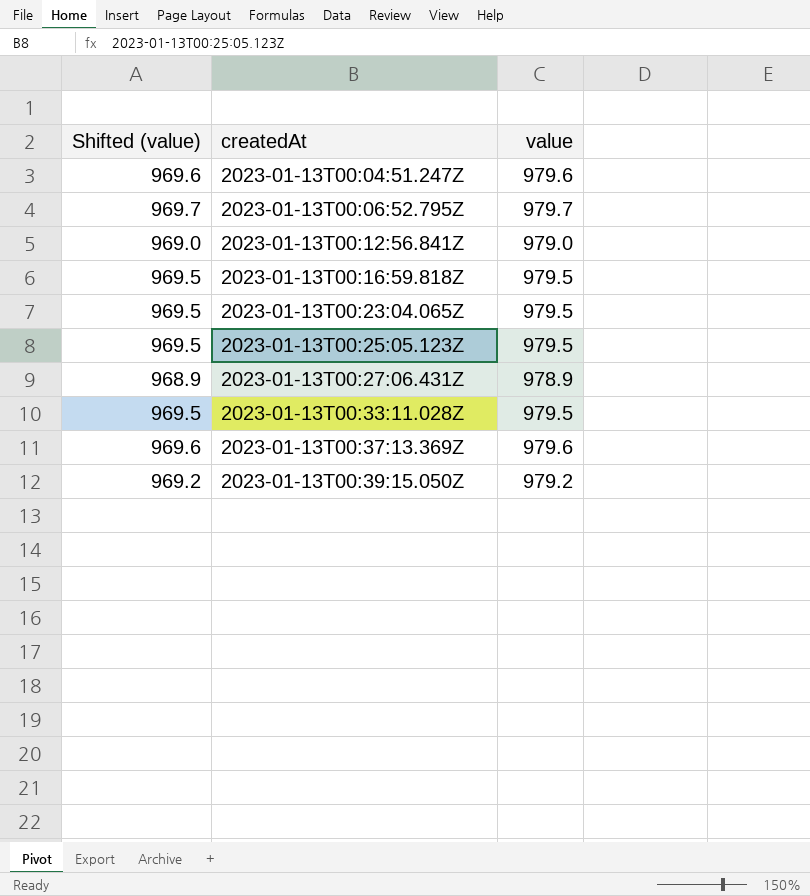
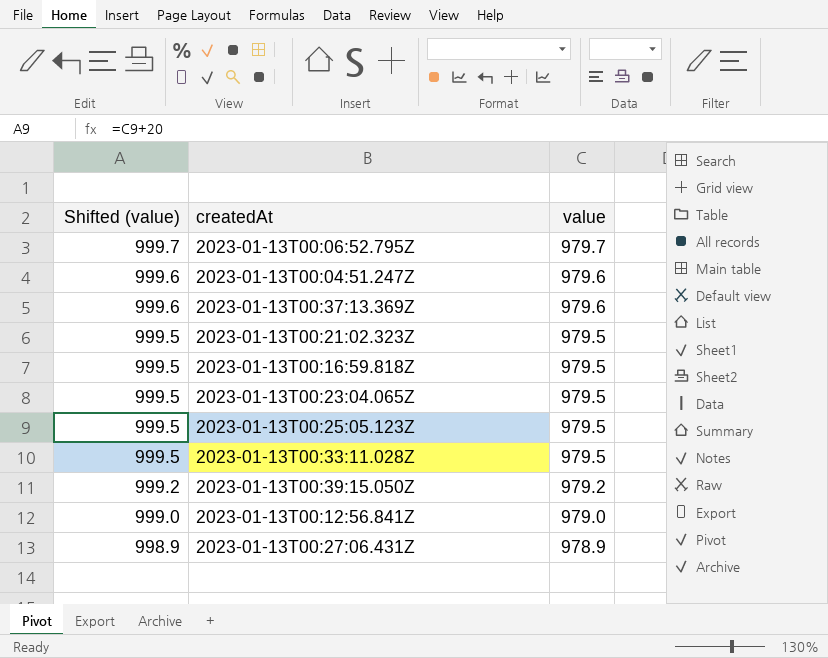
row order: createdAt ascending -> Shifted (value) descending
column Shifted (value) | formula: [value] - 10 -> [value] + 20
row 2023-01-13T00:21:02.323Z: none -> 999.5 | 979.5

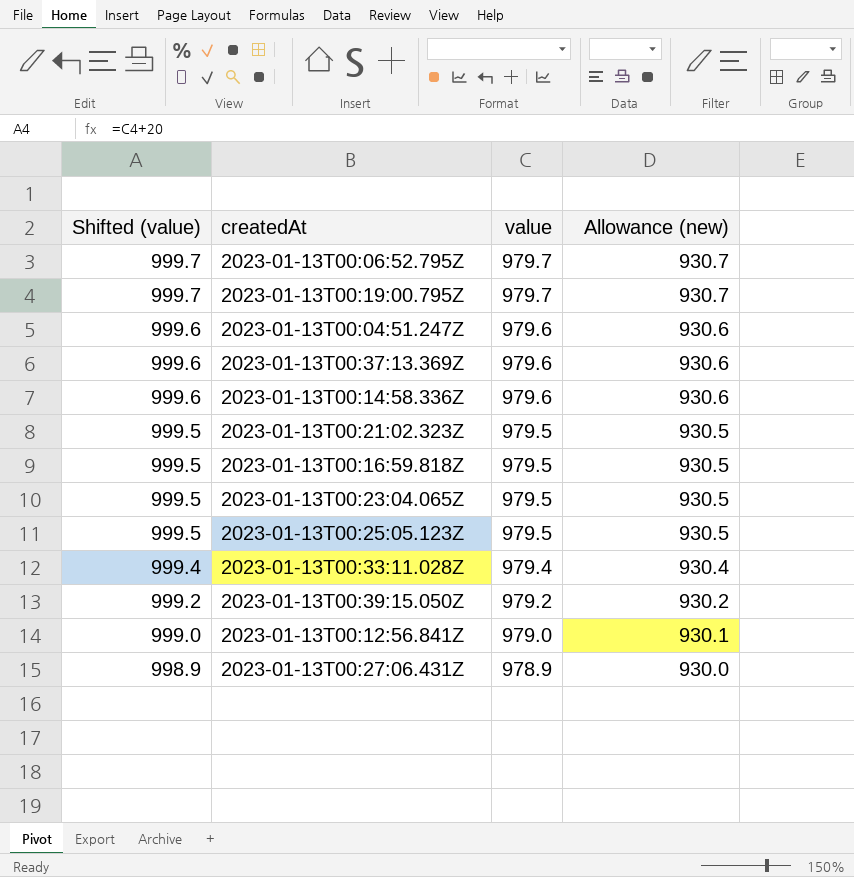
column Allowance (new) | formula: none -> [value] * 0.95
row 2023-01-13T00:19:00.795Z: none -> 999.7 | 979.7 | 930.7
row 2023-01-13T00:14:58.336Z: none -> 999.6 | 979.6 | 930.6
2023-01-13T00:33:11.028Z | Shifted (value): 999.5 -> 999.4
2023-01-13T00:33:11.028Z | value: 979.5 -> 979.4

